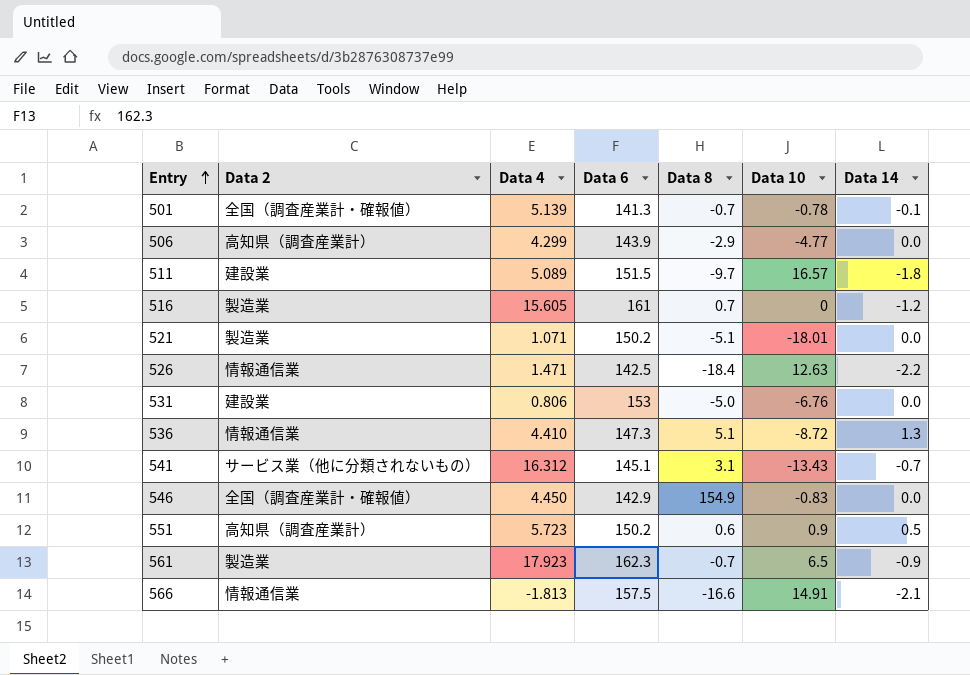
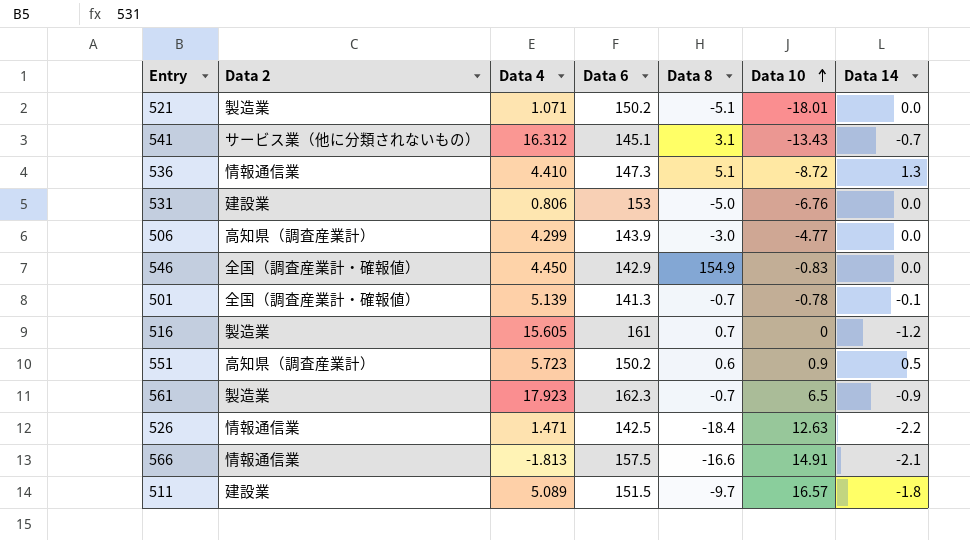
row order: Entry ascending -> Data 10 ascending
506 | Data 8: -2.9 -> -3.0

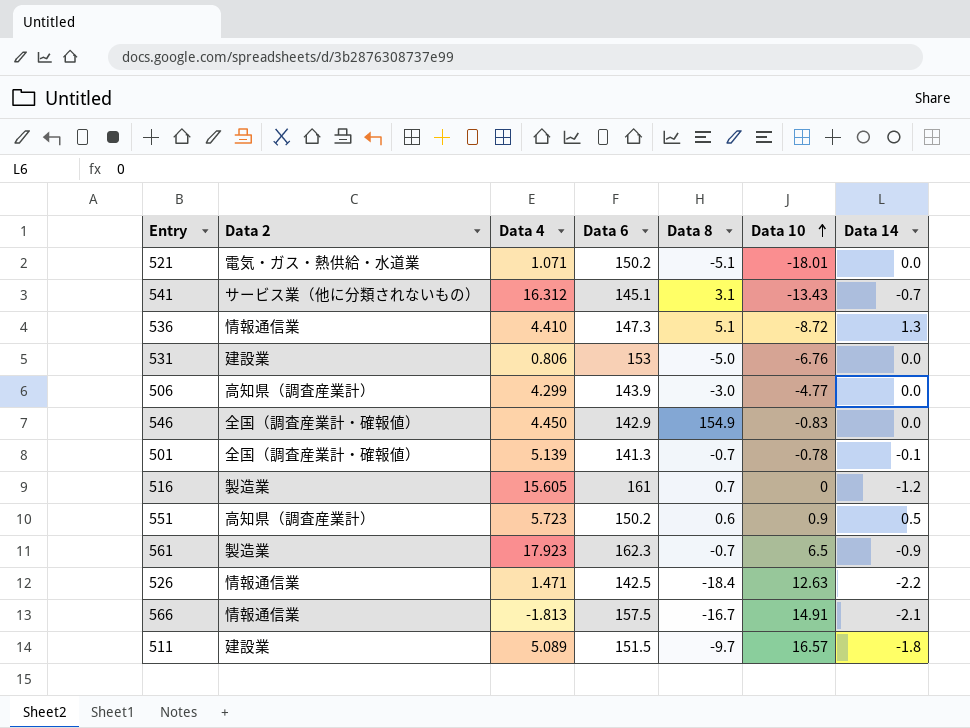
521 | Data 2: 製造業 -> 電気・ガス・熱供給・水道業
566 | Data 8: -16.6 -> -16.7

